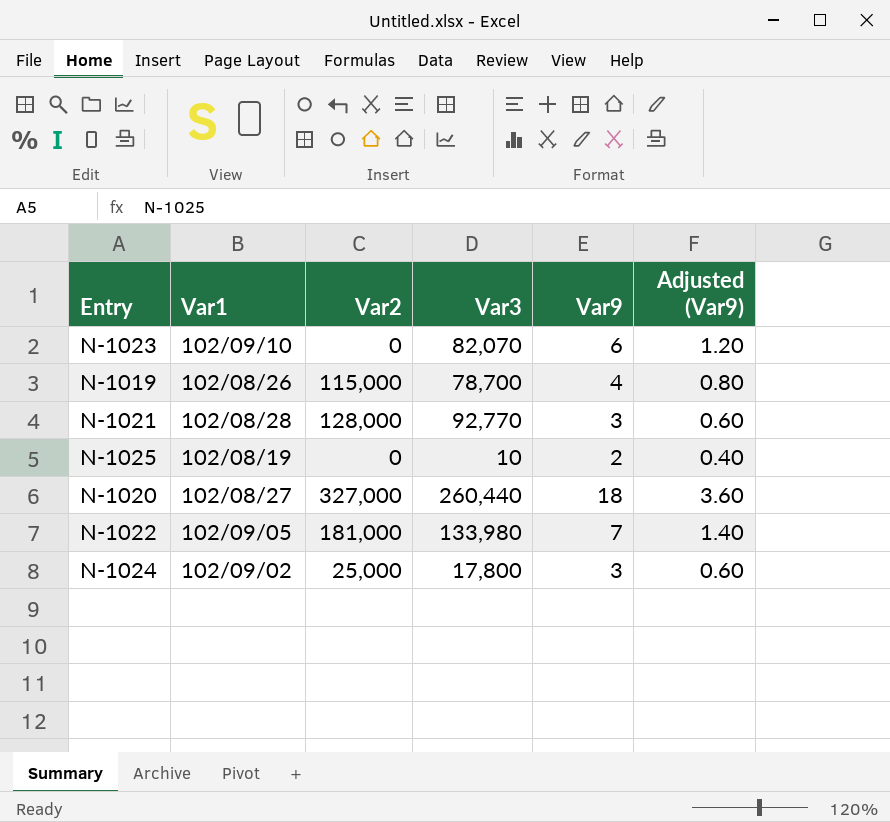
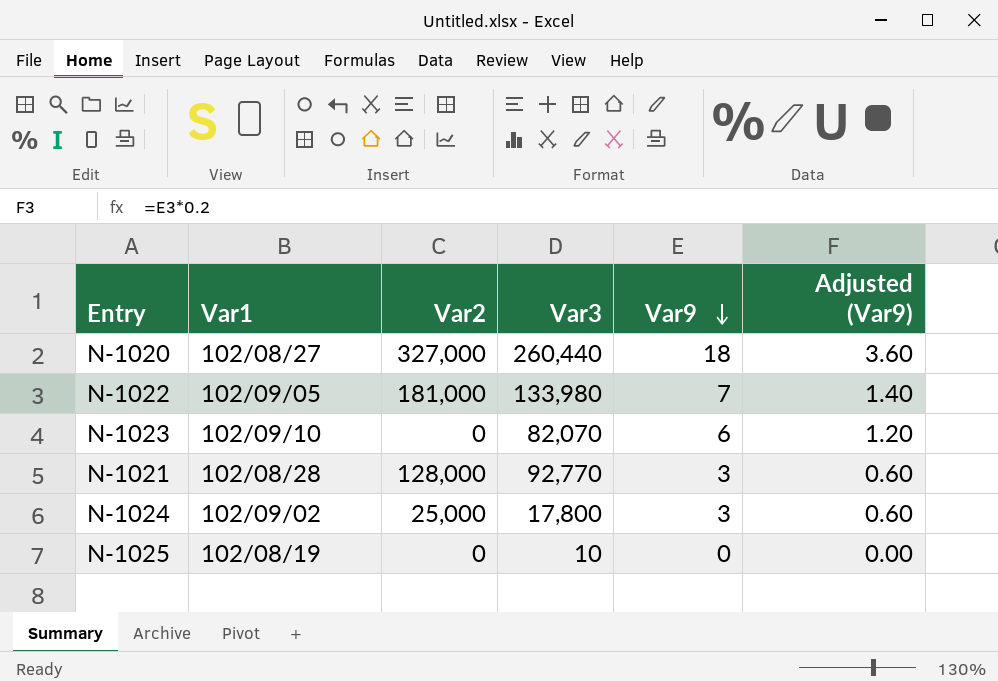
row order: none -> Var9 descending
row N-1019: 102/08/26 | 115,000 | 78,700 | 4 | 0.80 -> none
N-1025 | Var9: 2 -> 0
N-1025 | Adjusted (Var9): 0.40 -> 0.00

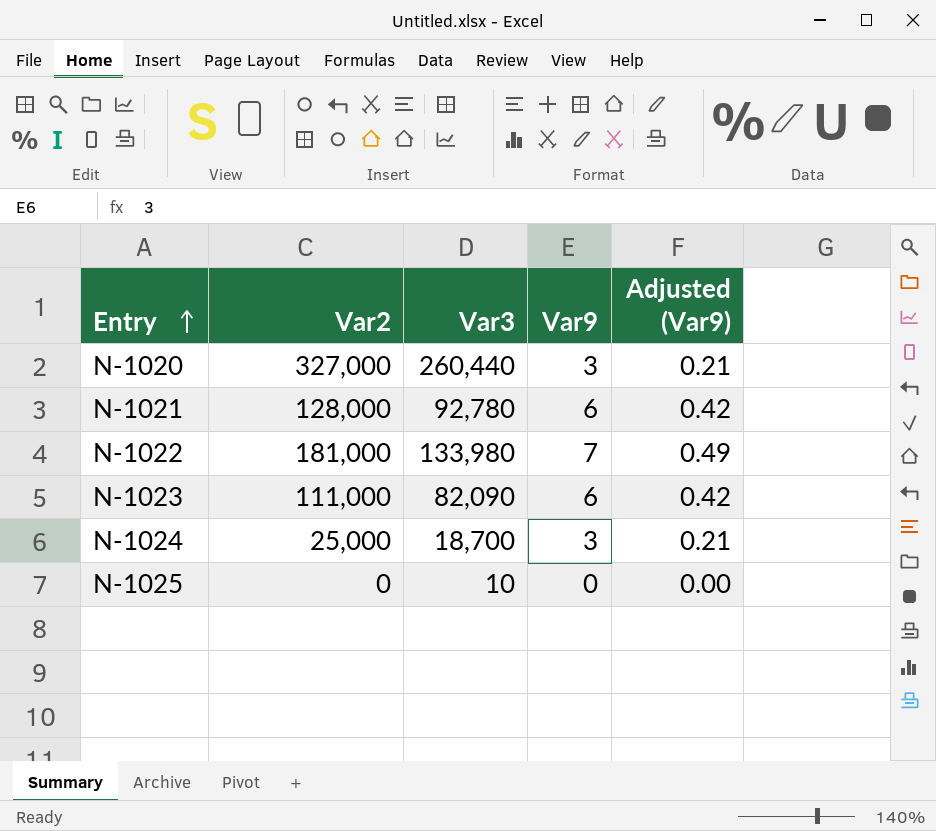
row order: Var9 descending -> Entry ascending
column Var1 | position: 2 -> none
column Adjusted (Var9) | formula: [Var9] * 0.2 -> [Var9] * 0.07
N-1020 | Var9: 18 -> 3
N-1021 | Var3: 92,770 -> 92,780
N-1021 | Var9: 3 -> 6
N-1023 | Var2: 0 -> 111,000
N-1023 | Var3: 82,070 -> 82,090
N-1024 | Var3: 17,800 -> 18,700

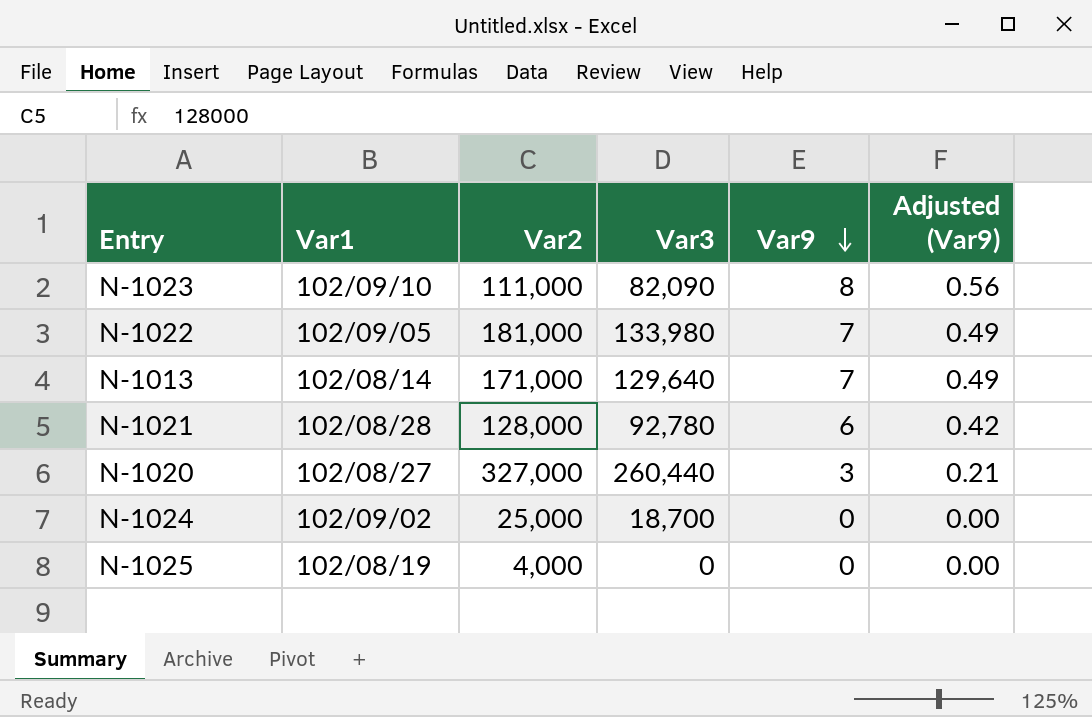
row order: Entry ascending -> Var9 descending
column Var1 | position: none -> 2
N-1023 | Var9: 6 -> 8
N-1023 | Adjusted (Var9): 0.42 -> 0.56
row N-1013: none -> 102/08/14 | 171,000 | 129,640 | 7 | 0.49
N-1024 | Var9: 3 -> 0
N-1024 | Adjusted (Var9): 0.21 -> 0.00
N-1025 | Var2: 0 -> 4,000
N-1025 | Var3: 10 -> 0

